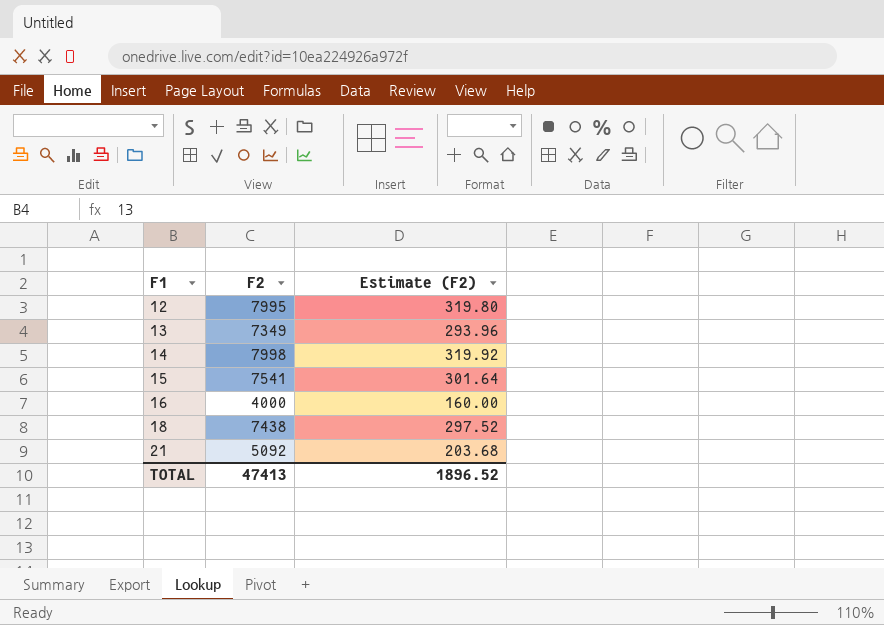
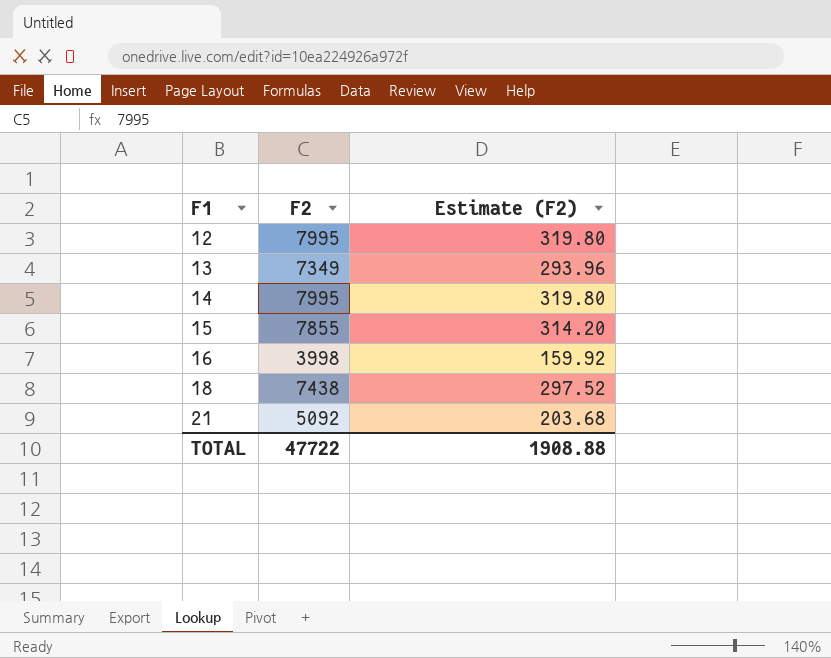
14 | F2: 7998 -> 7995
14 | Estimate (F2): 319.92 -> 319.80
15 | F2: 7541 -> 7855
15 | Estimate (F2): 301.64 -> 314.20
16 | F2: 4000 -> 3998
16 | Estimate (F2): 160.00 -> 159.92
TOTAL | F2: 47413 -> 47722
TOTAL | Estimate (F2): 1896.52 -> 1908.88

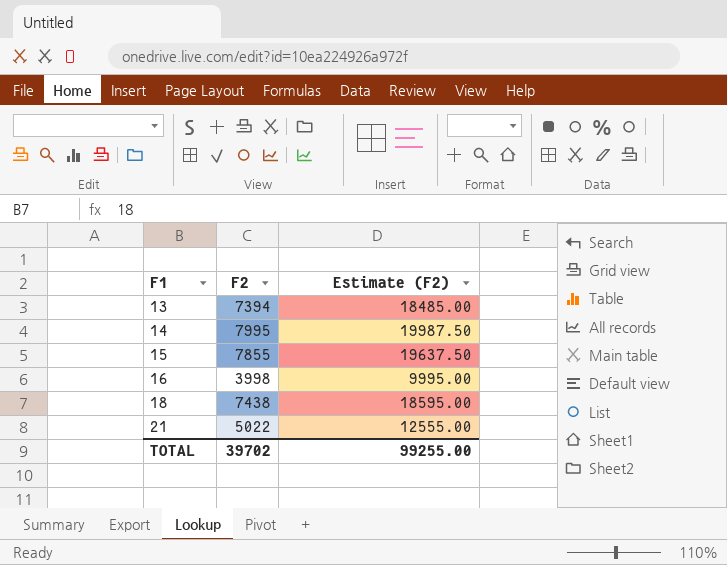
column Estimate (F2) | formula: [F2] * 0.04 -> [F2] * 2.5
row 12: 7995 | 319.80 -> none
13 | F2: 7349 -> 7394
21 | F2: 5092 -> 5022
TOTAL | F2: 47722 -> 39702
TOTAL | Estimate (F2): 1908.88 -> 99255.00

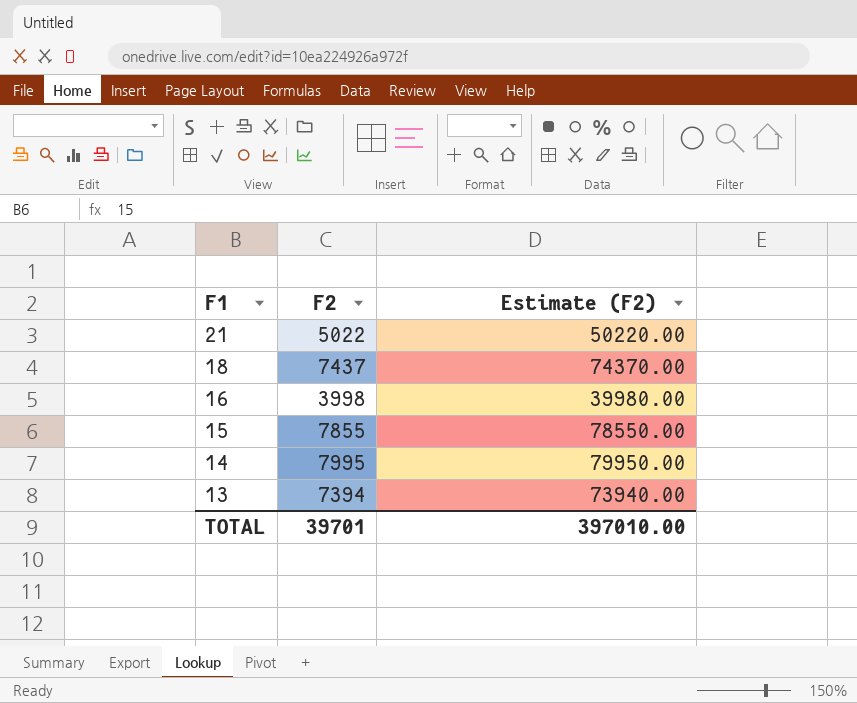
row order: F1 ascending -> F1 descending
column Estimate (F2) | formula: [F2] * 2.5 -> [F2] * 10
18 | F2: 7438 -> 7437
TOTAL | F2: 39702 -> 39701
TOTAL | Estimate (F2): 99255.00 -> 397010.00

